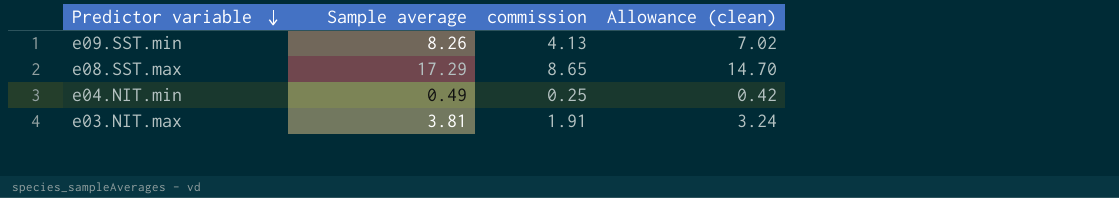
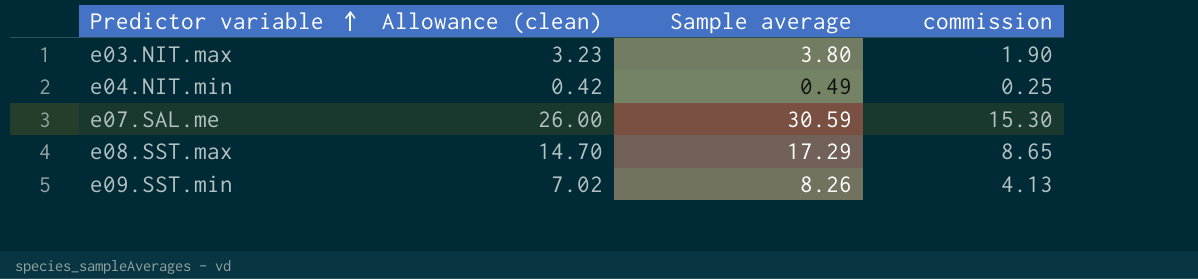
row order: Predictor variable descending -> Predictor variable ascending
column Allowance (clean) | position: 4 -> 2
e03.NIT.max | Allowance (clean): 3.24 -> 3.23
e03.NIT.max | Sample average: 3.81 -> 3.80
e03.NIT.max | commission: 1.91 -> 1.90
row e07.SAL.me: none -> 26.00 | 30.59 | 15.30

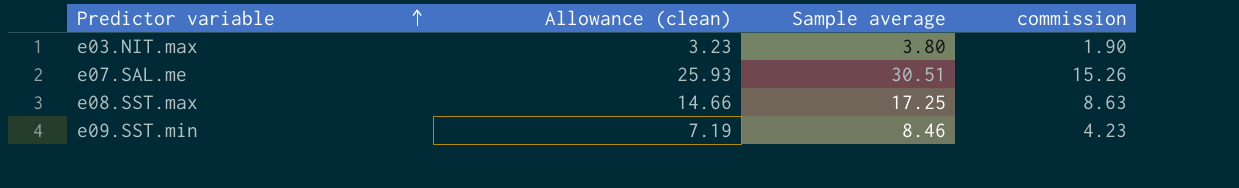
row e04.NIT.min: 0.42 | 0.49 | 0.25 -> none
e07.SAL.me | Allowance (clean): 26.00 -> 25.93
e07.SAL.me | Sample average: 30.59 -> 30.51
e07.SAL.me | commission: 15.30 -> 15.26
e08.SST.max | Allowance (clean): 14.70 -> 14.66
e08.SST.max | Sample average: 17.29 -> 17.25
e08.SST.max | commission: 8.65 -> 8.63
e09.SST.min | Allowance (clean): 7.02 -> 7.19
e09.SST.min | Sample average: 8.26 -> 8.46
e09.SST.min | commission: 4.13 -> 4.23

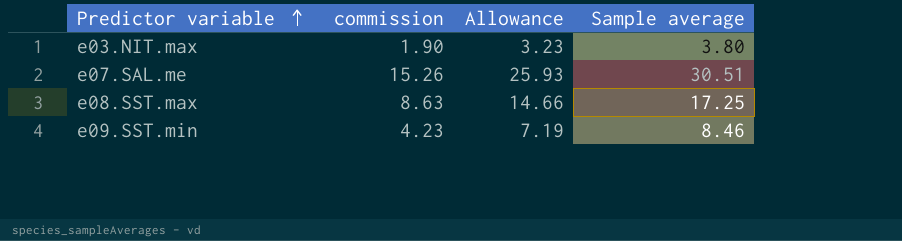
column commission | position: 4 -> 2
column name: Allowance (clean) -> Allowance

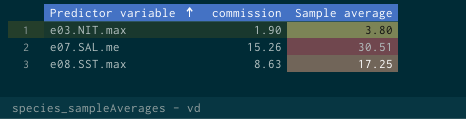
column Allowance | formula: [Sample average] * 0.85 -> none
row e09.SST.min: 4.23 | 7.19 | 8.46 -> none

